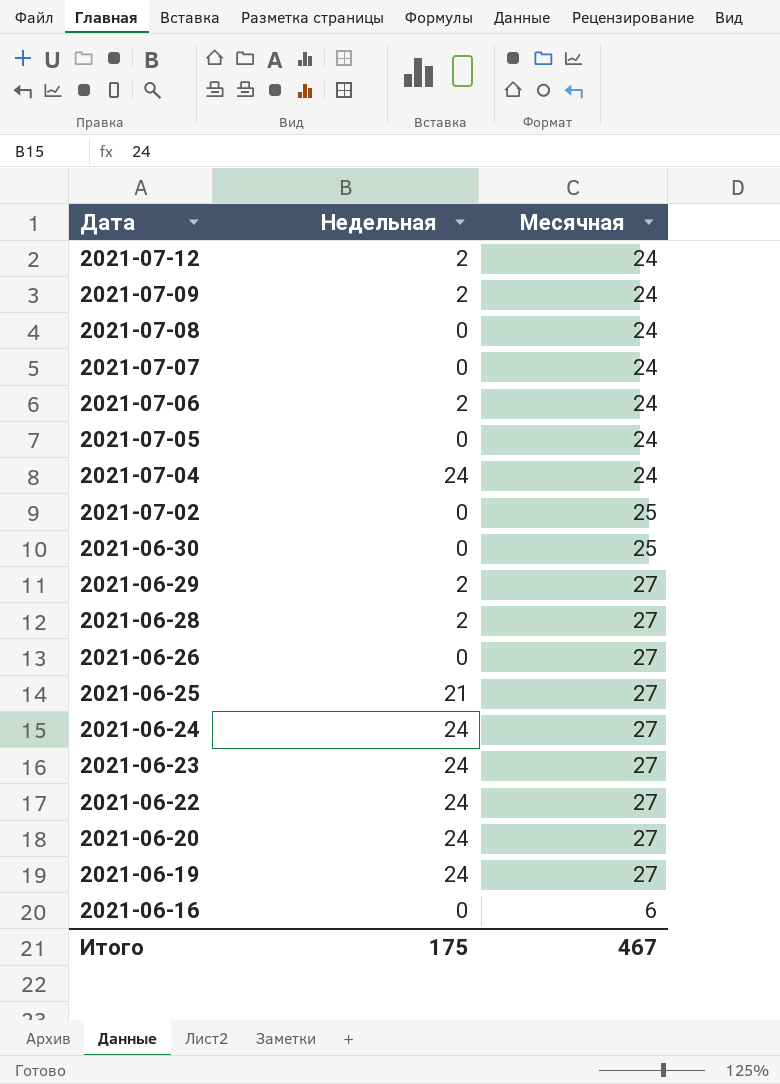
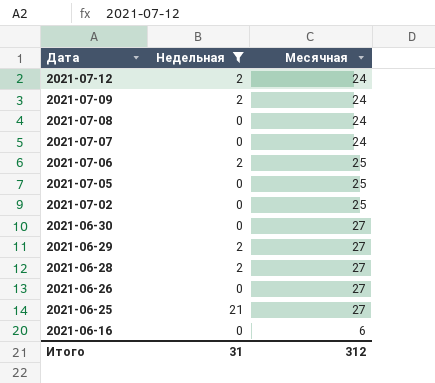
filter: none -> Недельная != 24
2021-07-06 | Месячная: 24 -> 25
2021-07-05 | Месячная: 24 -> 25
2021-06-30 | Месячная: 25 -> 27
Итого | Недельная: 175 -> 31
Итого | Месячная: 467 -> 312

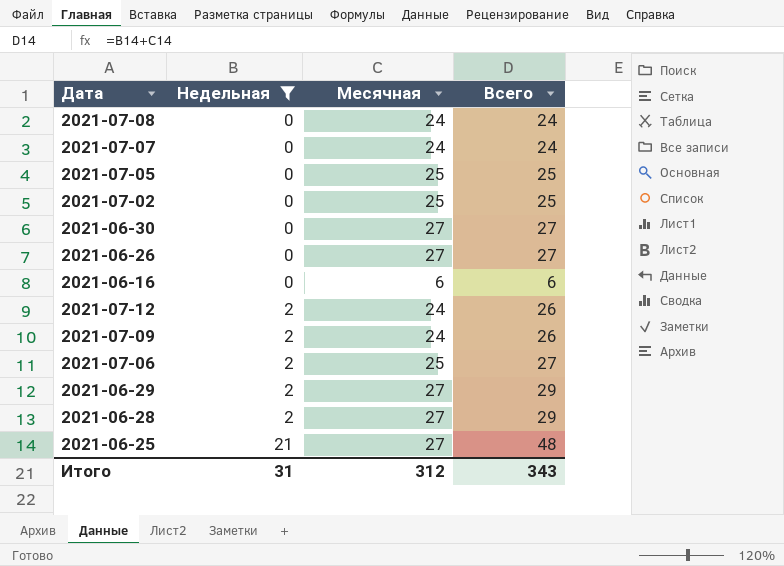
row order: Дата descending -> Недельная ascending
column Всего | formula: none -> [Недельная] + [Месячная]

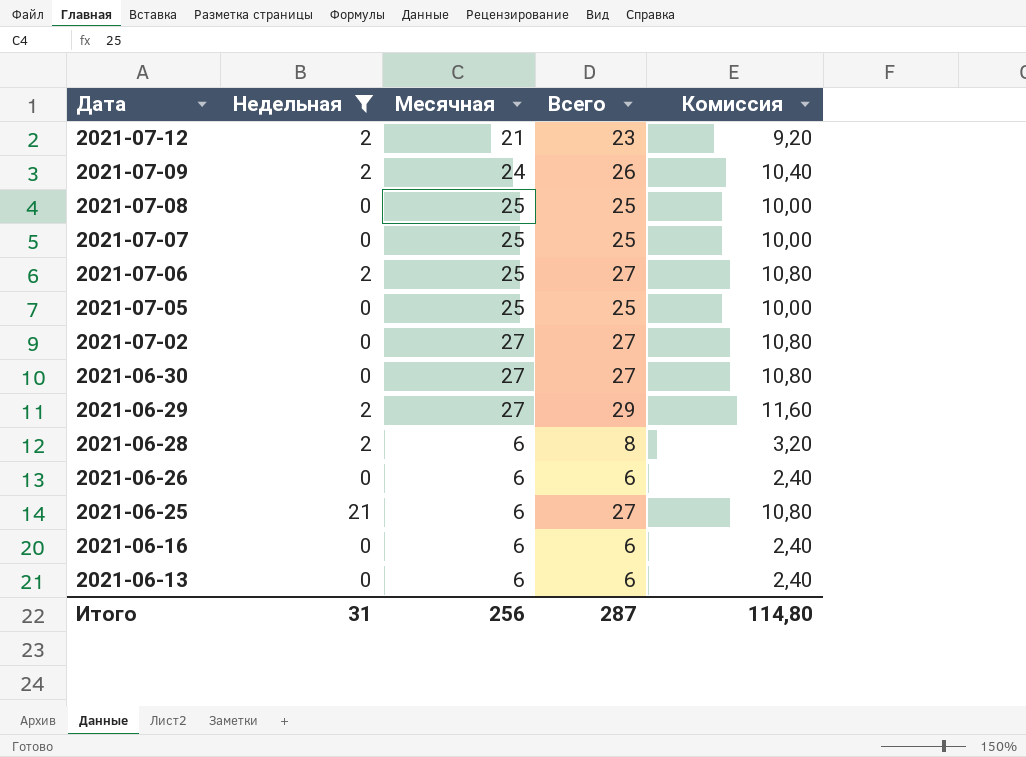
row order: Недельная ascending -> Дата descending
column Комиссия | formula: none -> [Всего] * 0,4
2021-07-12 | Месячная: 24 -> 21
2021-07-12 | Всего: 26 -> 23
2021-07-08 | Месячная: 24 -> 25
2021-07-08 | Всего: 24 -> 25
2021-07-07 | Месячная: 24 -> 25
2021-07-07 | Всего: 24 -> 25
2021-07-02 | Месячная: 25 -> 27
2021-07-02 | Всего: 25 -> 27
2021-06-28 | Месячная: 27 -> 6
2021-06-28 | Всего: 29 -> 8
2021-06-26 | Месячная: 27 -> 6
2021-06-26 | Всего: 27 -> 6
2021-06-25 | Месячная: 27 -> 6
2021-06-25 | Всего: 48 -> 27
row 2021-06-13: none -> 0 | 6 | 6 | 2,40
Итого | Месячная: 312 -> 256
Итого | Всего: 343 -> 287

